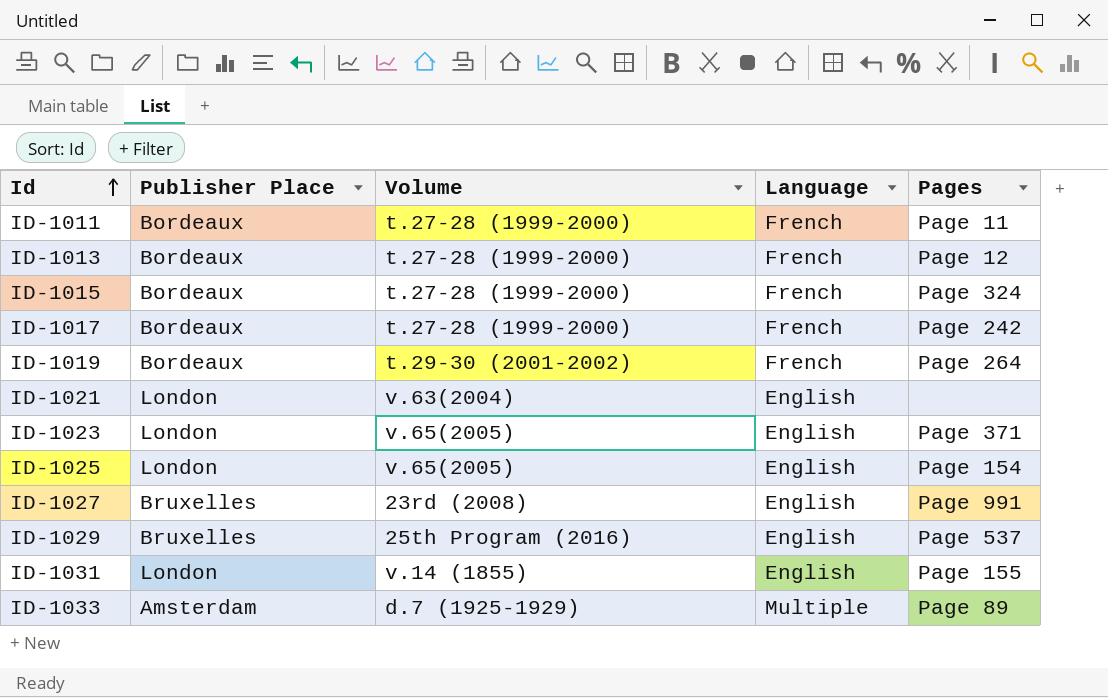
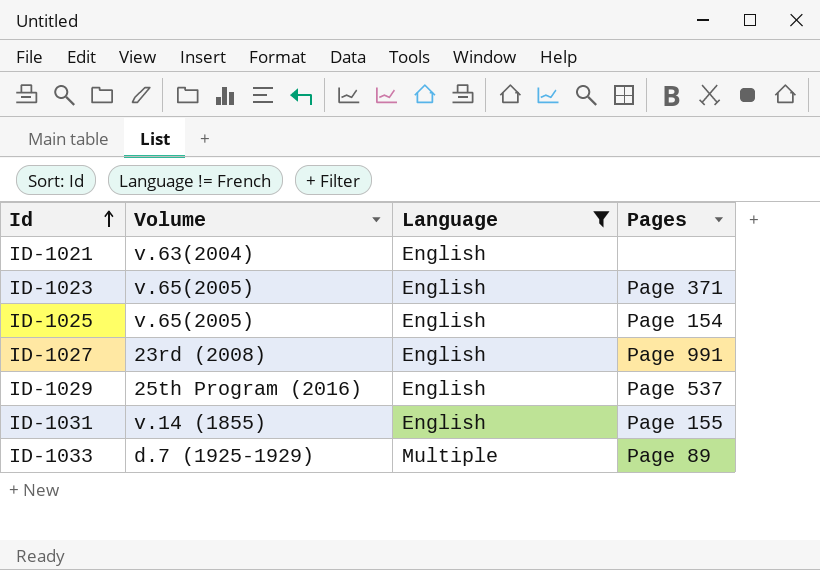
filter: none -> Language != French
column Publisher Place | position: 2 -> none

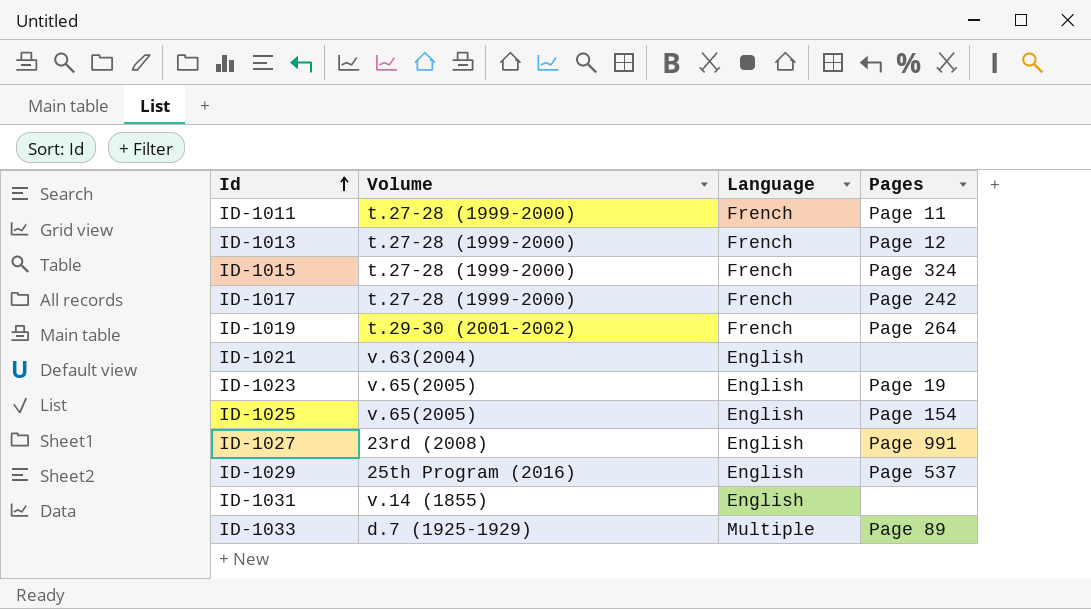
filter: Language != French -> none
ID-1023 | Pages: Page 371 -> Page 19
ID-1031 | Pages: Page 155 -> none

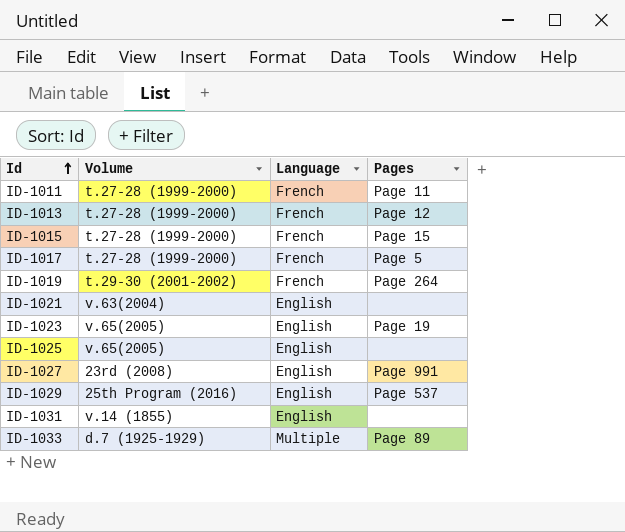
ID-1015 | Pages: Page 324 -> Page 15
ID-1017 | Pages: Page 242 -> Page 5
ID-1025 | Pages: Page 154 -> none

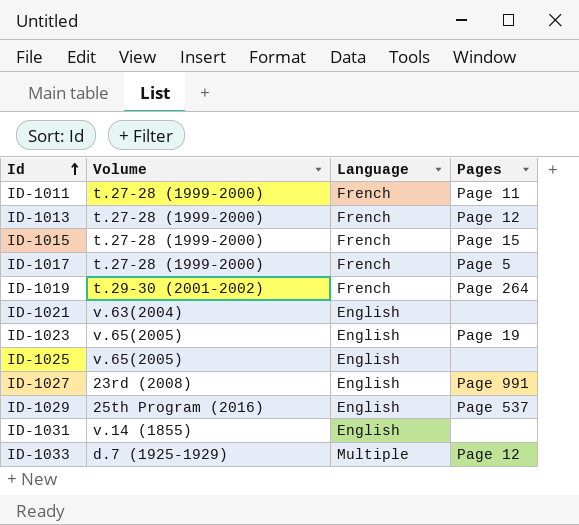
ID-1033 | Pages: Page 89 -> Page 12

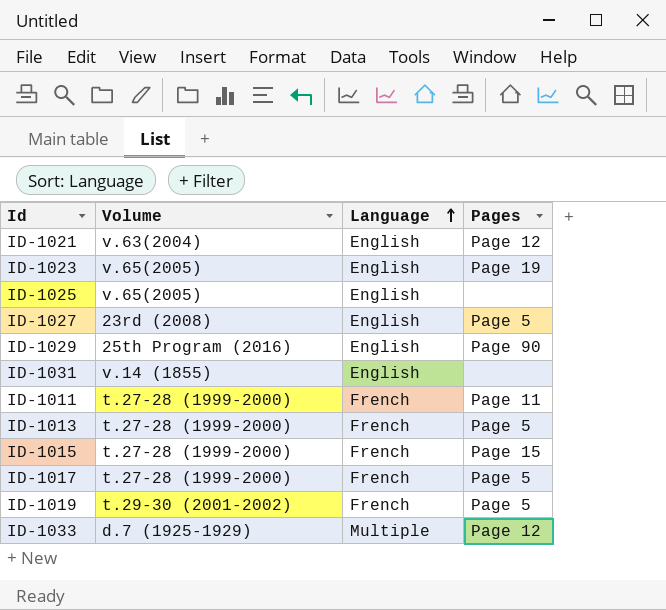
row order: Id ascending -> Language ascending
ID-1021 | Pages: none -> Page 12
ID-1027 | Pages: Page 991 -> Page 5
ID-1029 | Pages: Page 537 -> Page 90
ID-1013 | Pages: Page 12 -> Page 5
ID-1019 | Pages: Page 264 -> Page 5

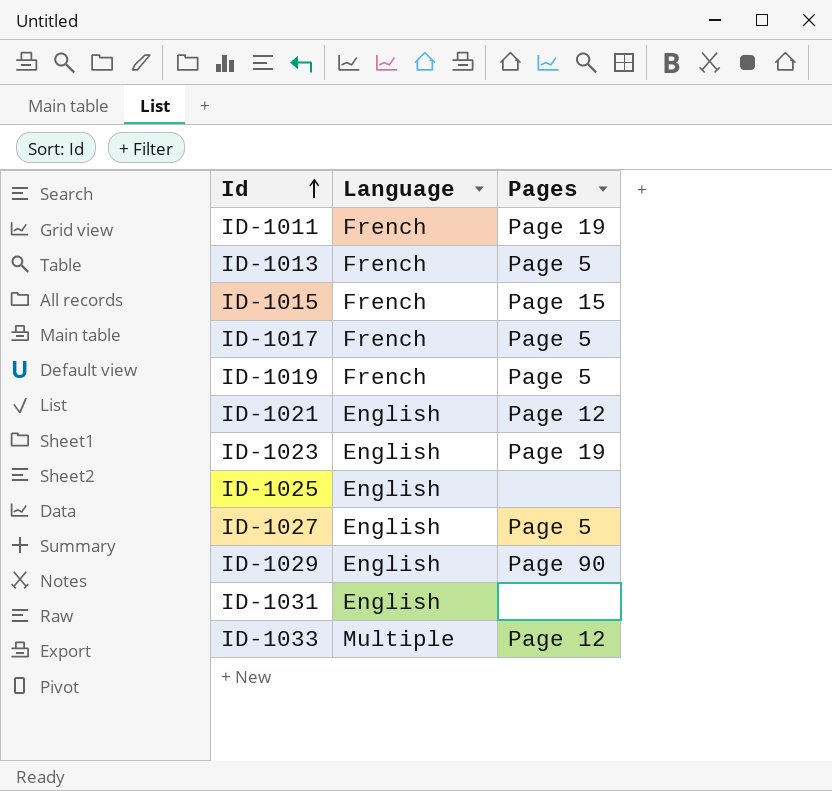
row order: Language ascending -> Id ascending
column Volume | position: 2 -> none
ID-1011 | Pages: Page 11 -> Page 19

